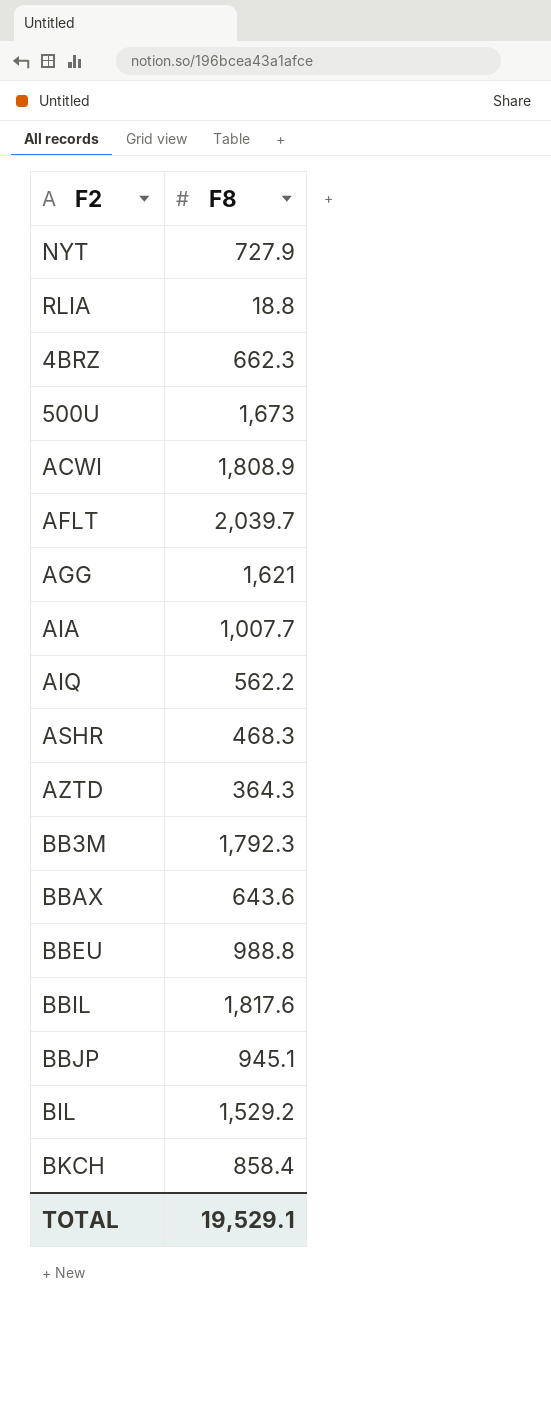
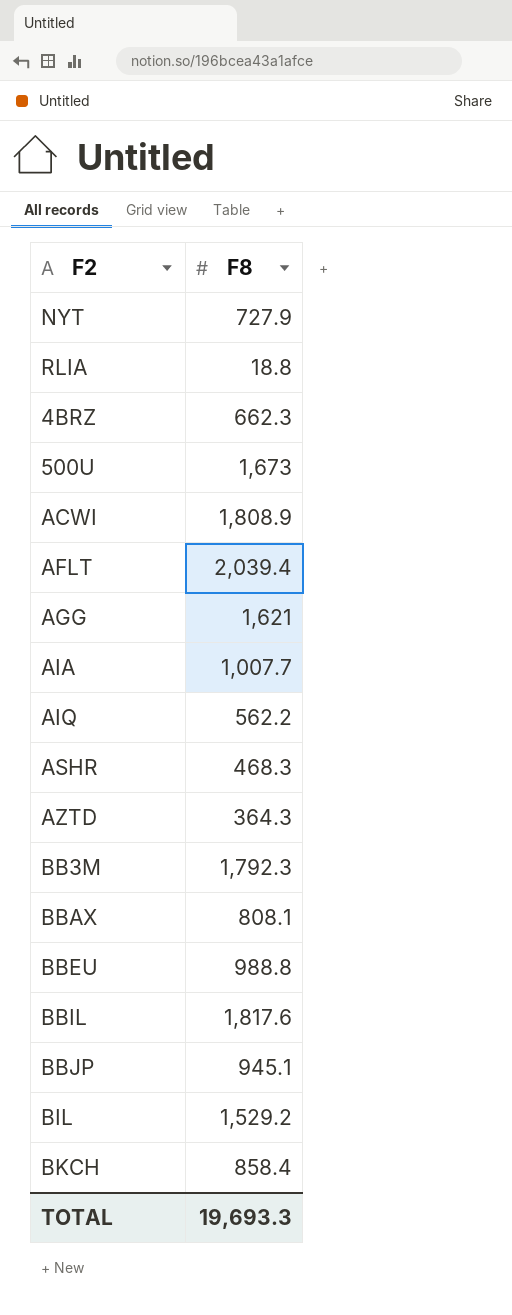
AFLT | F8: 2,039.7 -> 2,039.4
BBAX | F8: 643.6 -> 808.1
TOTAL | F8: 19,529.1 -> 19,693.3

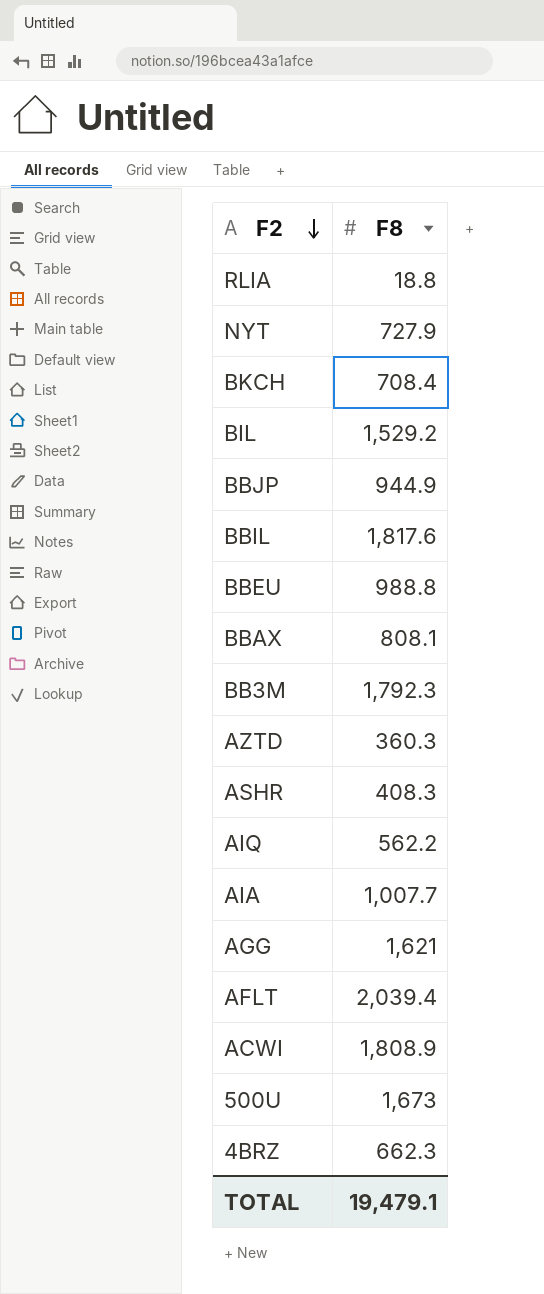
row order: none -> F2 descending
BKCH | F8: 858.4 -> 708.4
BBJP | F8: 945.1 -> 944.9
AZTD | F8: 364.3 -> 360.3
ASHR | F8: 468.3 -> 408.3
TOTAL | F8: 19,693.3 -> 19,479.1

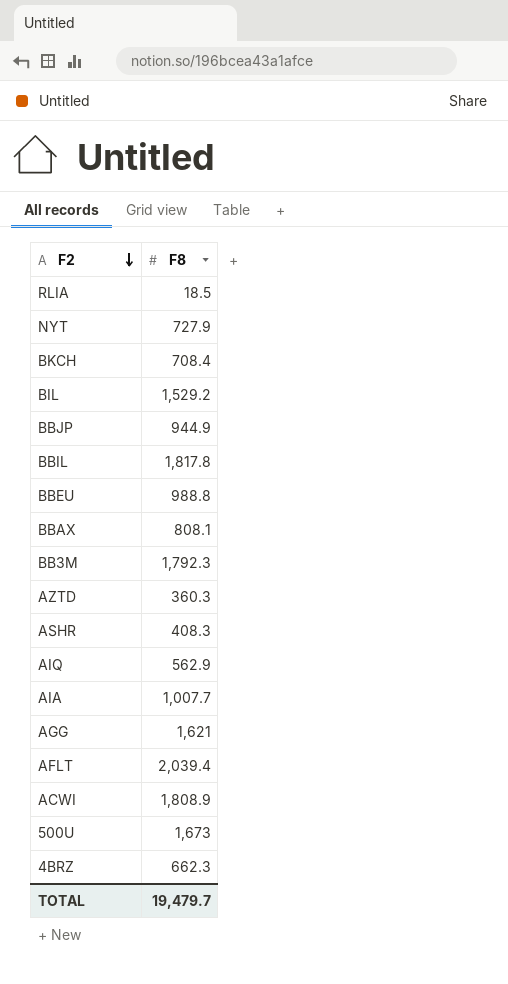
RLIA | F8: 18.8 -> 18.5
BBIL | F8: 1,817.6 -> 1,817.8
AIQ | F8: 562.2 -> 562.9
TOTAL | F8: 19,479.1 -> 19,479.7

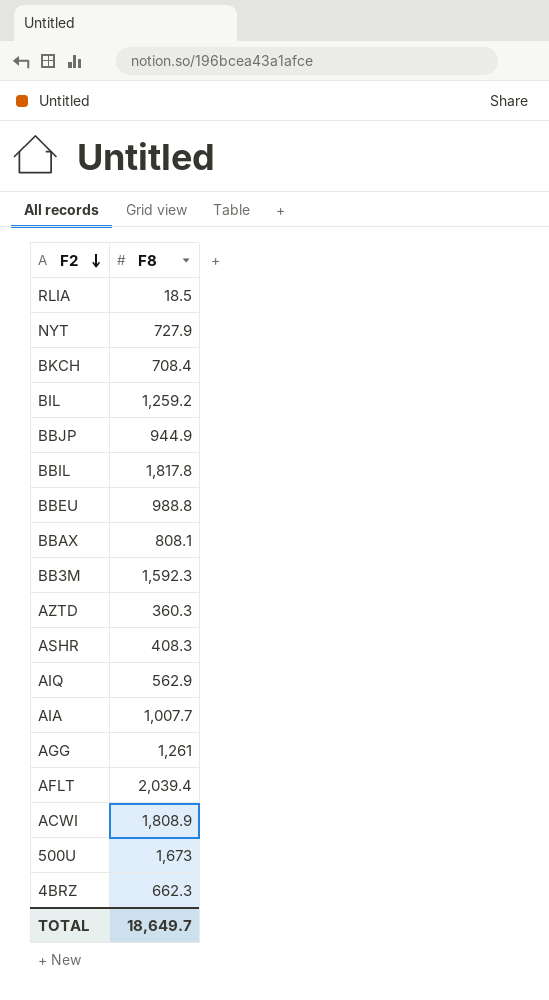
BIL | F8: 1,529.2 -> 1,259.2
BB3M | F8: 1,792.3 -> 1,592.3
AGG | F8: 1,621 -> 1,261
TOTAL | F8: 19,479.7 -> 18,649.7

